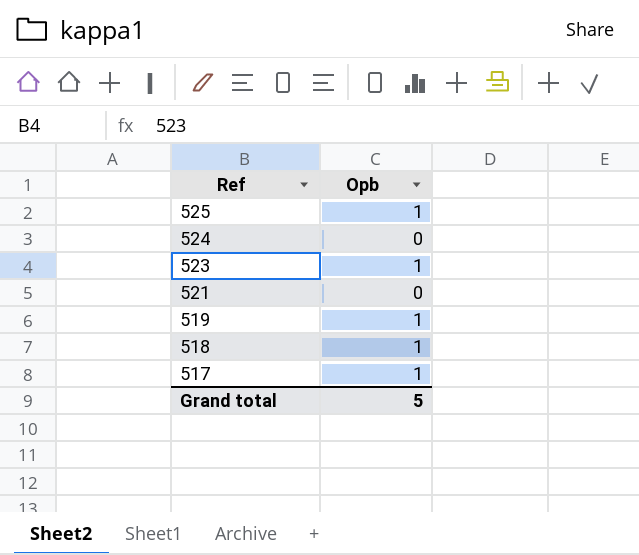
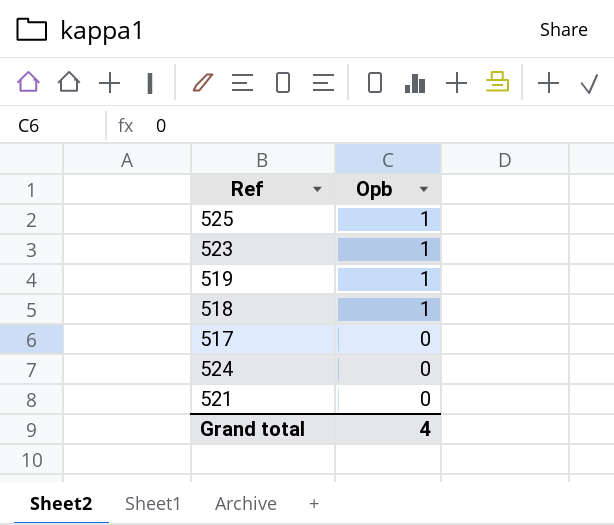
row order: Ref descending -> Opb descending
517 | Opb: 1 -> 0
Grand total | Opb: 5 -> 4

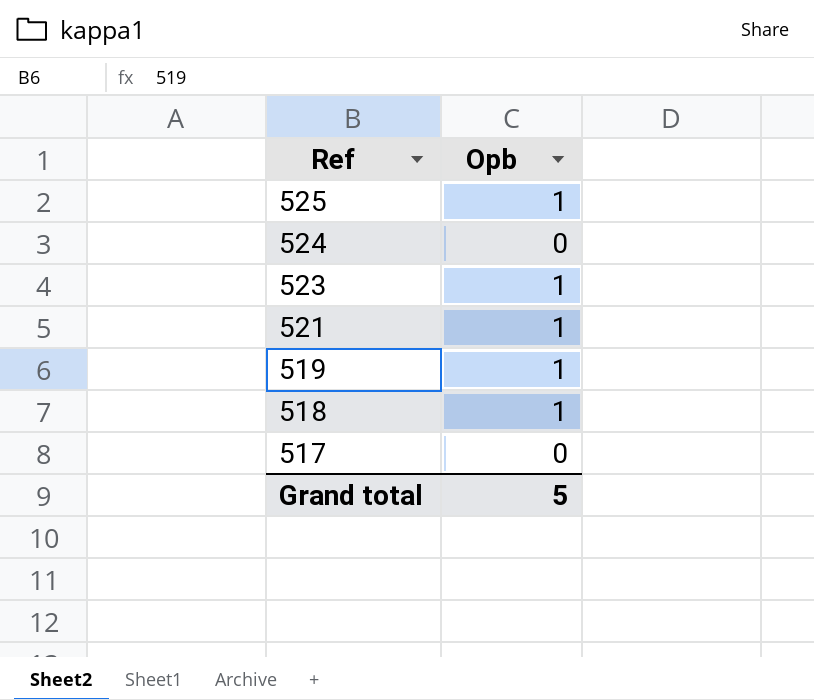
row order: Opb descending -> Ref descending
521 | Opb: 0 -> 1
Grand total | Opb: 4 -> 5

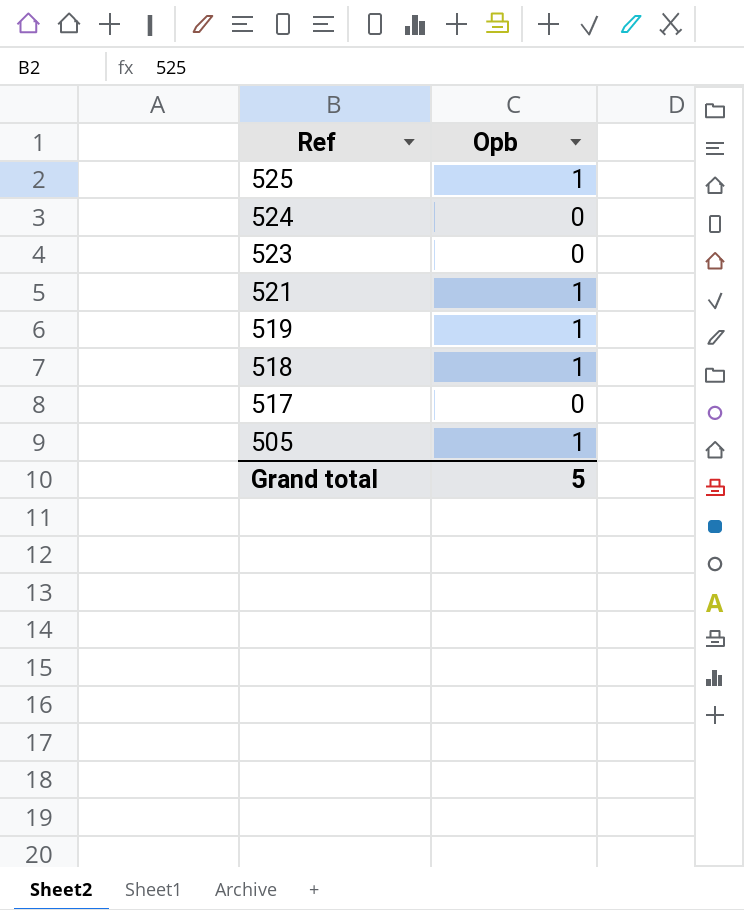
523 | Opb: 1 -> 0
row 505: none -> 1

